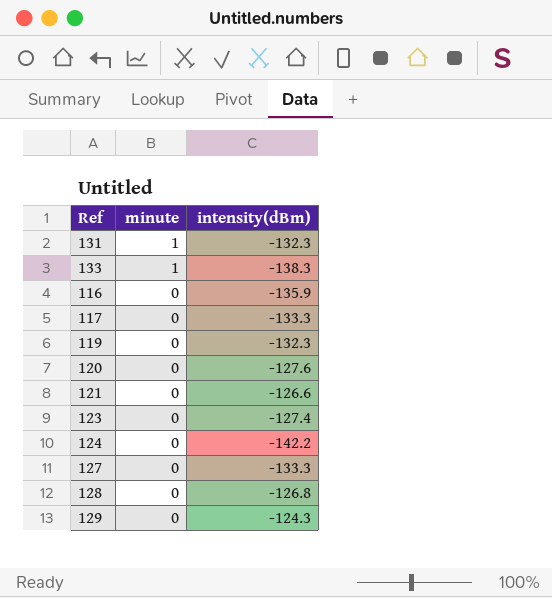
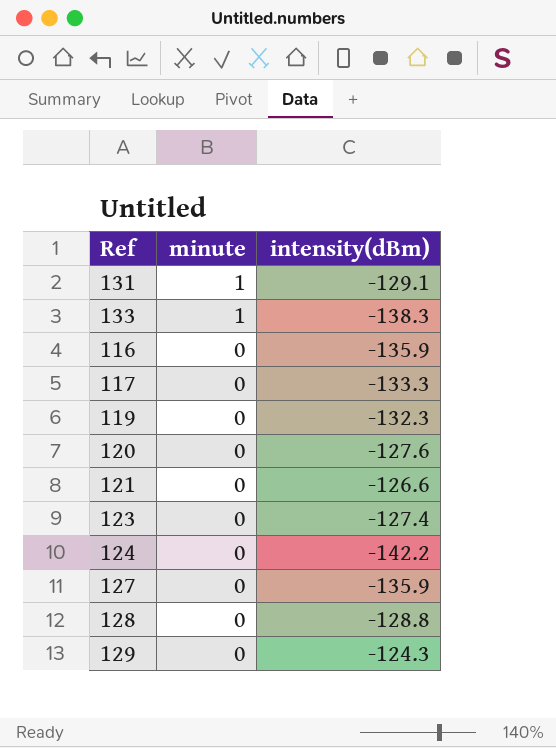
131 | intensity(dBm): -132.3 -> -129.1
127 | intensity(dBm): -133.3 -> -135.9
128 | intensity(dBm): -126.8 -> -128.8

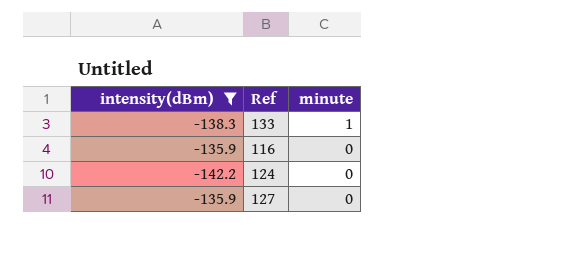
filter: none -> intensity(dBm) <= -135.9
column intensity(dBm) | position: 3 -> 1

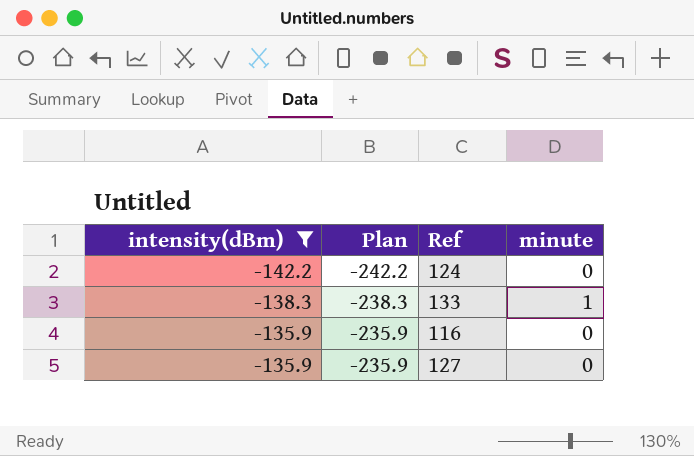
row order: minute descending -> intensity(dBm) ascending
column Plan | formula: none -> [intensity(dBm)] - 100

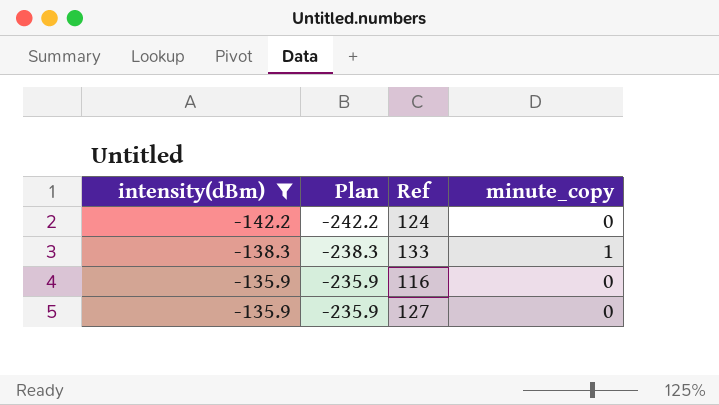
column name: minute -> minute_copy

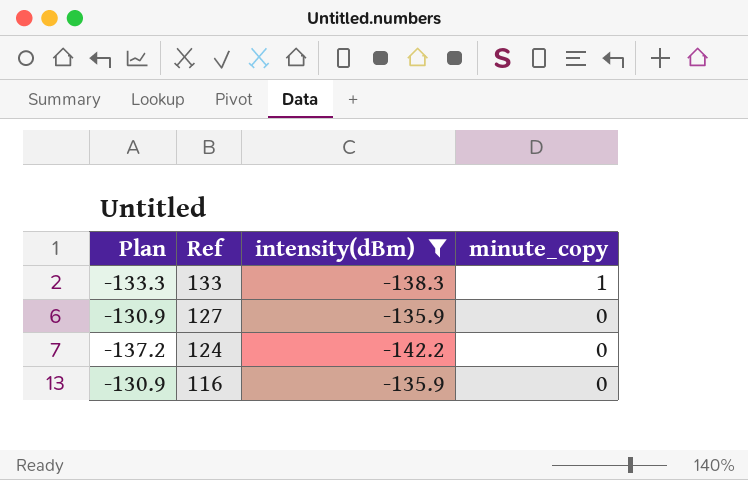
row order: intensity(dBm) ascending -> Ref descending
column Plan | formula: [intensity(dBm)] - 100 -> [intensity(dBm)] + 5
column intensity(dBm) | position: 1 -> 3

